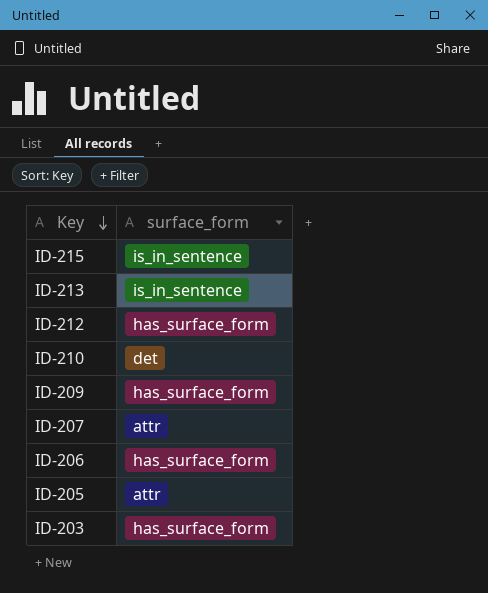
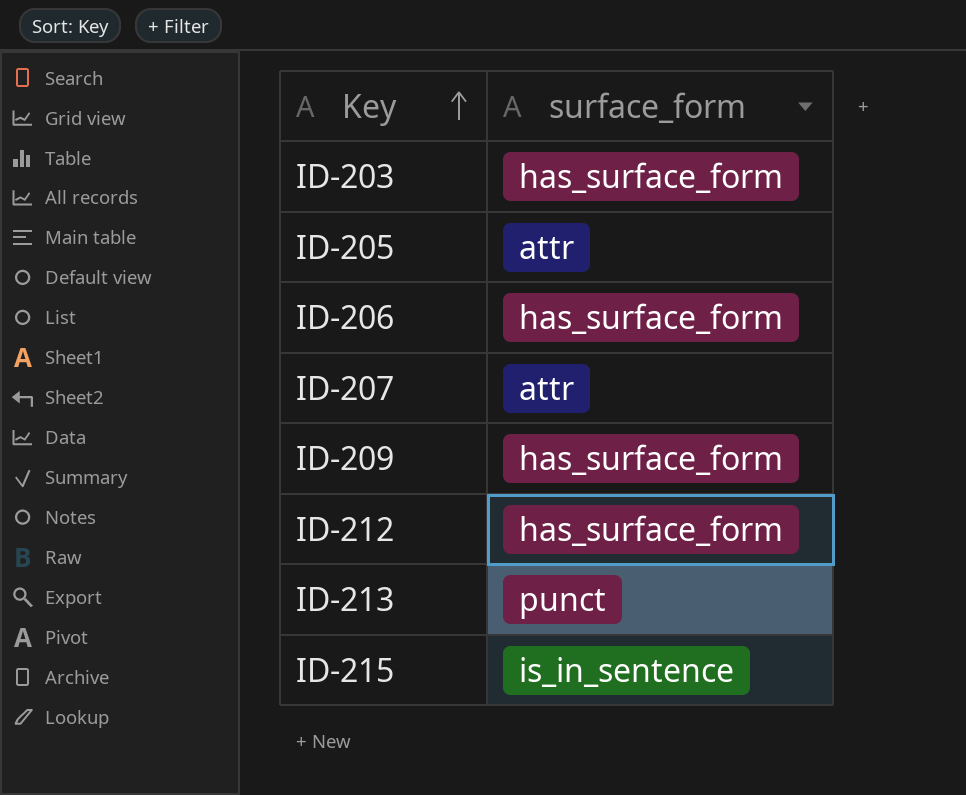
row order: Key descending -> Key ascending
row ID-210: det -> none
ID-213 | surface_form: is_in_sentence -> punct

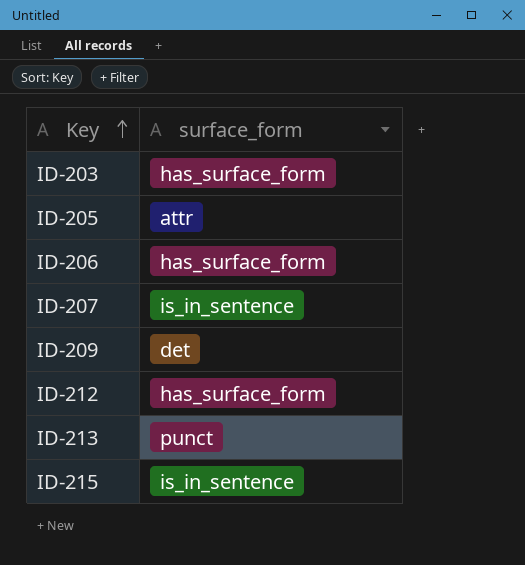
ID-207 | surface_form: attr -> is_in_sentence
ID-209 | surface_form: has_surface_form -> det

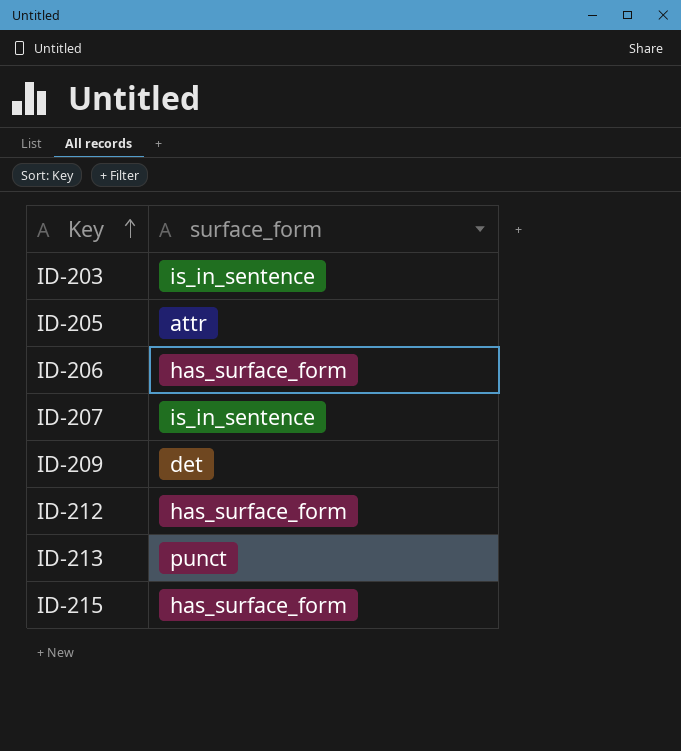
ID-203 | surface_form: has_surface_form -> is_in_sentence
ID-215 | surface_form: is_in_sentence -> has_surface_form

